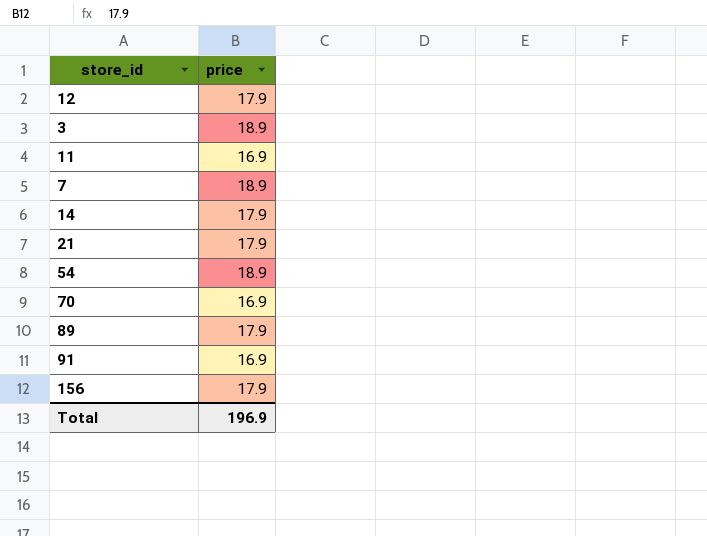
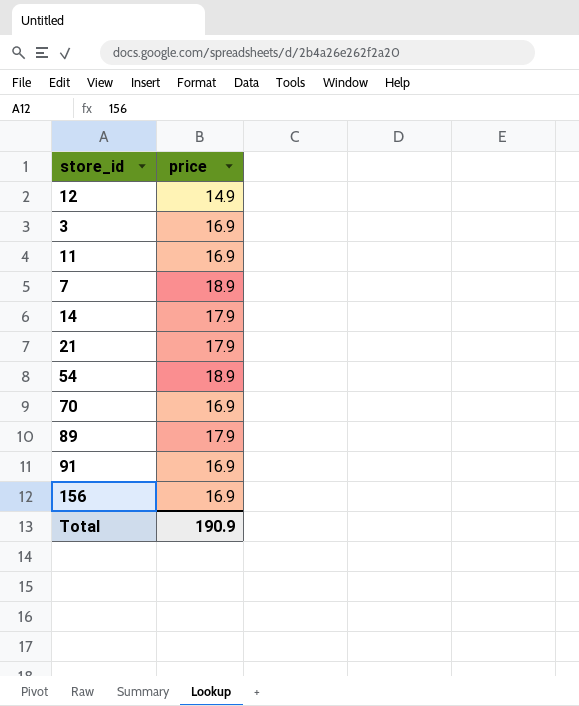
12 | price: 17.9 -> 14.9
3 | price: 18.9 -> 16.9
156 | price: 17.9 -> 16.9
Total | price: 196.9 -> 190.9

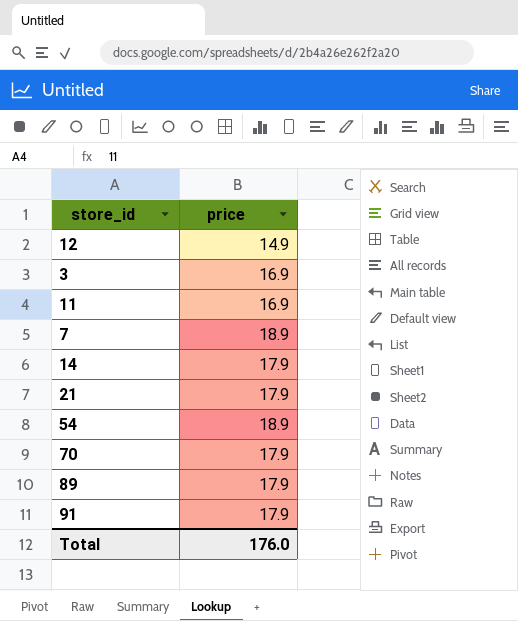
row 156: 16.9 -> none
70 | price: 16.9 -> 17.9
91 | price: 16.9 -> 17.9
Total | price: 190.9 -> 176.0

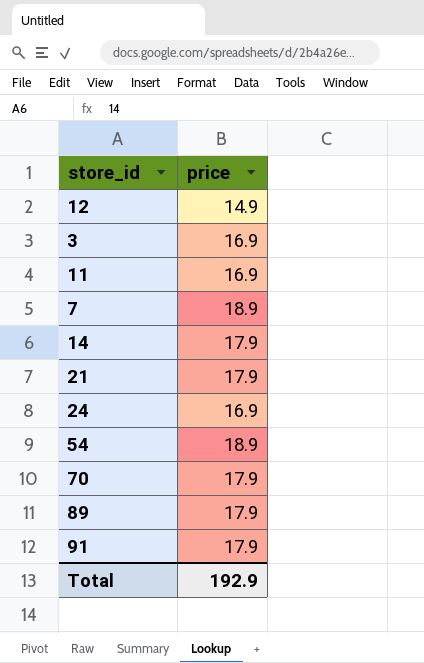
row 24: none -> 16.9
Total | price: 176.0 -> 192.9

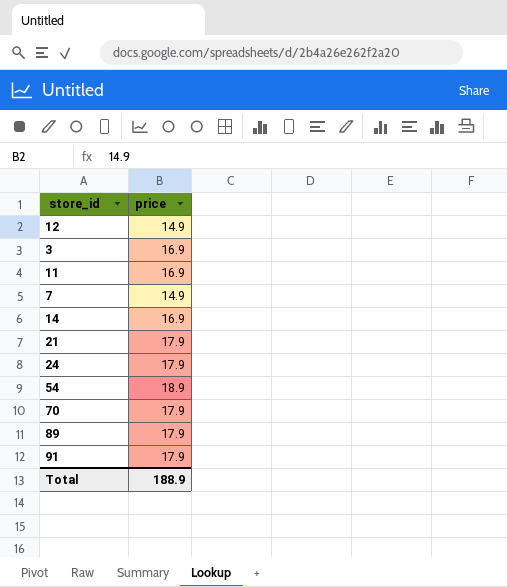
7 | price: 18.9 -> 14.9
14 | price: 17.9 -> 16.9
24 | price: 16.9 -> 17.9
Total | price: 192.9 -> 188.9

